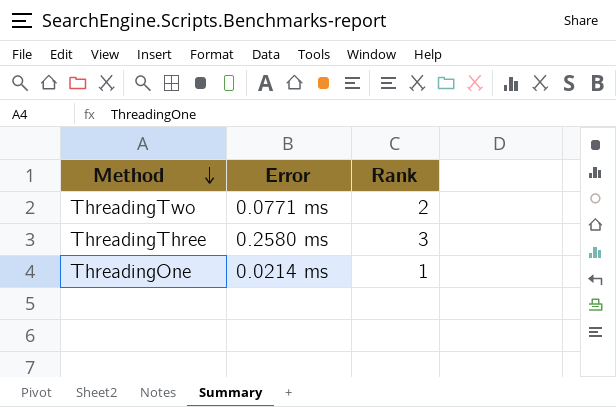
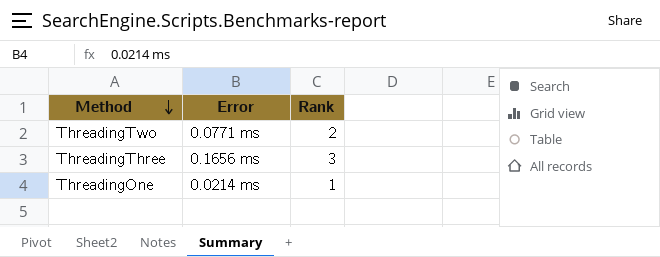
ThreadingThree | Error: 0.2580 ms -> 0.1656 ms

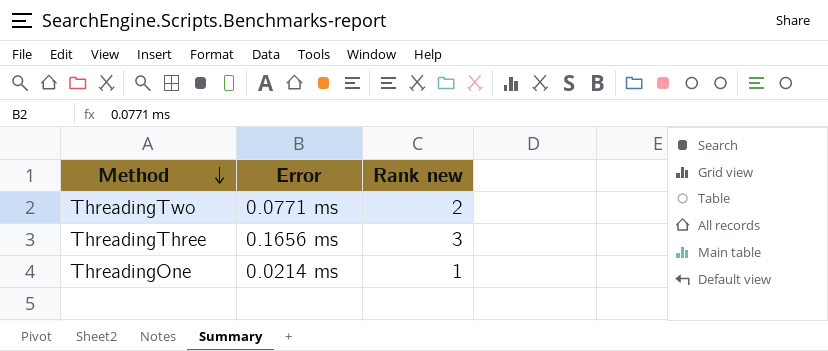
column name: Rank -> Rank new

